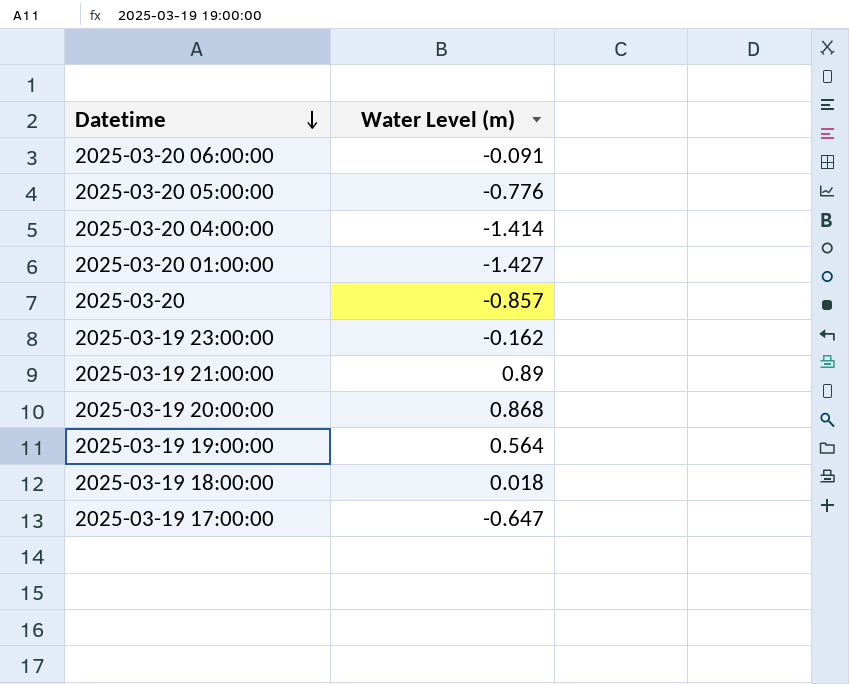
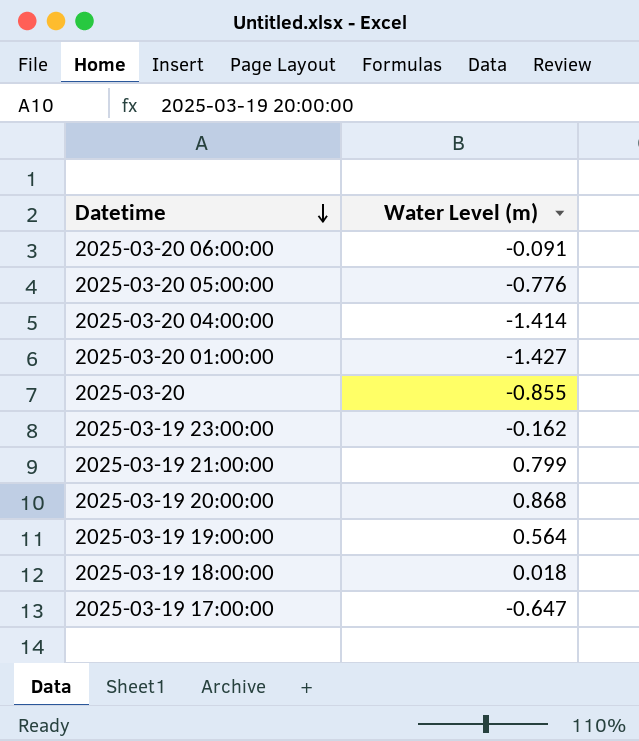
2025-03-20 | Water Level (m): -0.857 -> -0.855
2025-03-19 21:00:00 | Water Level (m): 0.89 -> 0.799

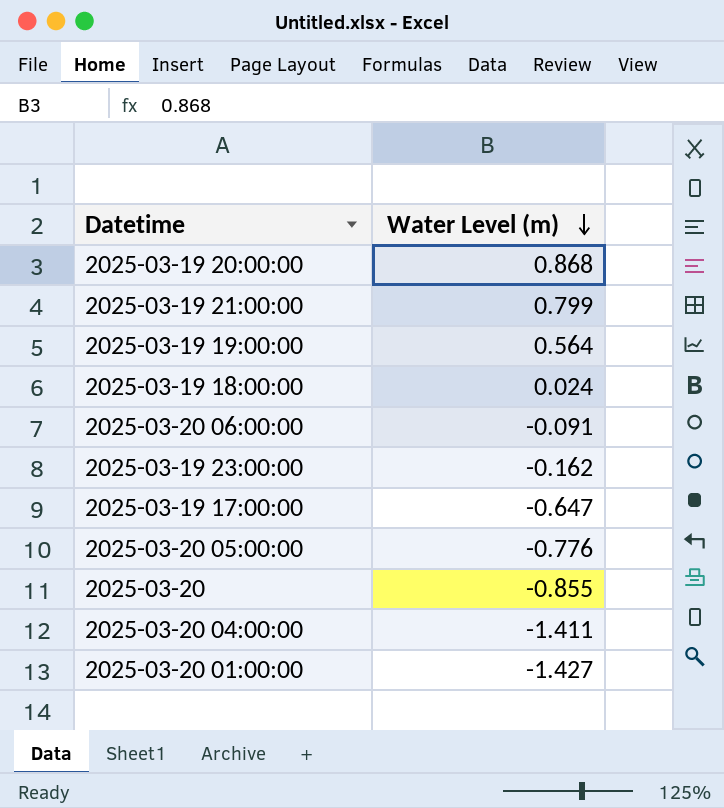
row order: Datetime descending -> Water Level (m) descending
2025-03-19 18:00:00 | Water Level (m): 0.018 -> 0.024
2025-03-20 04:00:00 | Water Level (m): -1.414 -> -1.411

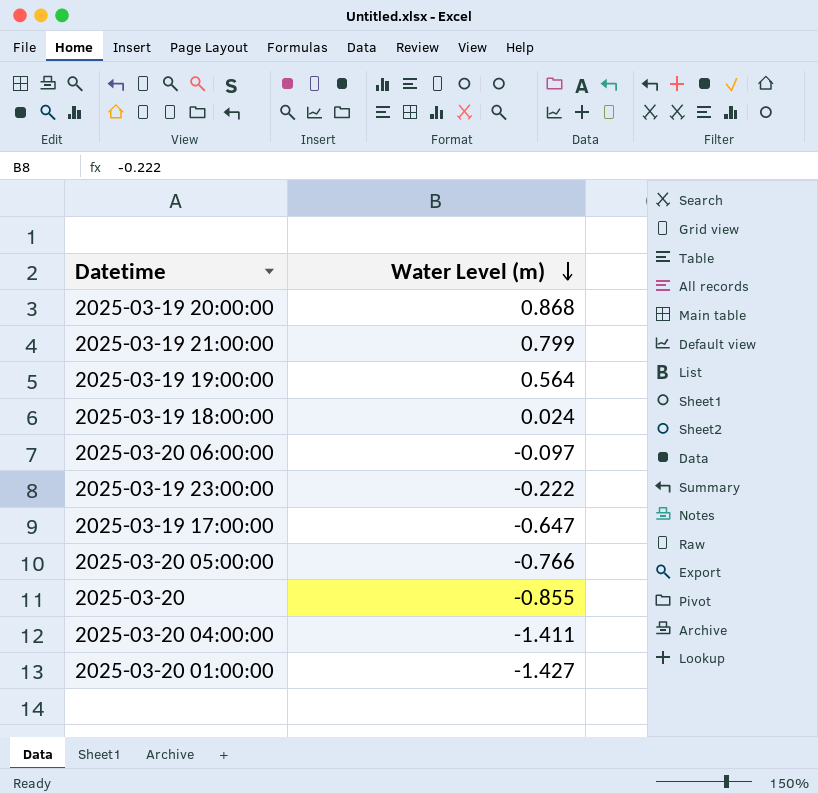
2025-03-20 06:00:00 | Water Level (m): -0.091 -> -0.097
2025-03-19 23:00:00 | Water Level (m): -0.162 -> -0.222
2025-03-20 05:00:00 | Water Level (m): -0.776 -> -0.766

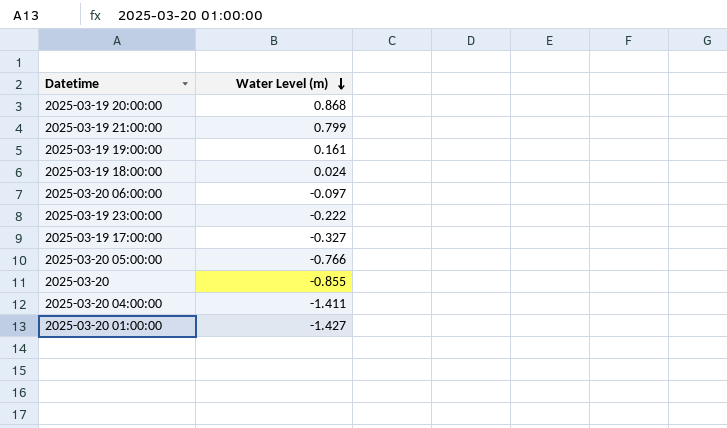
2025-03-19 19:00:00 | Water Level (m): 0.564 -> 0.161
2025-03-19 17:00:00 | Water Level (m): -0.647 -> -0.327

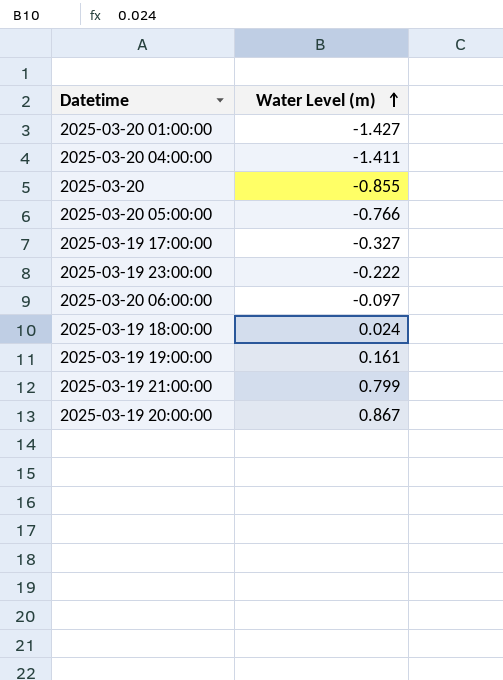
row order: Water Level (m) descending -> Water Level (m) ascending
2025-03-19 20:00:00 | Water Level (m): 0.868 -> 0.867

